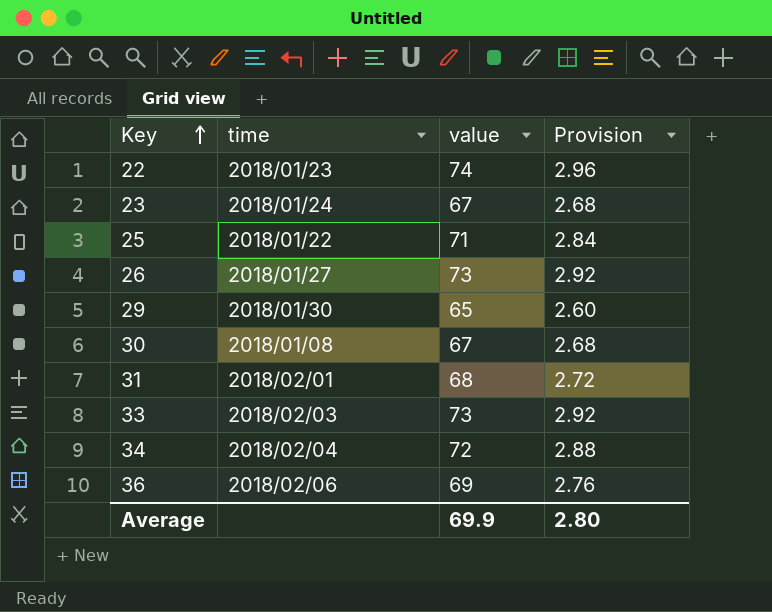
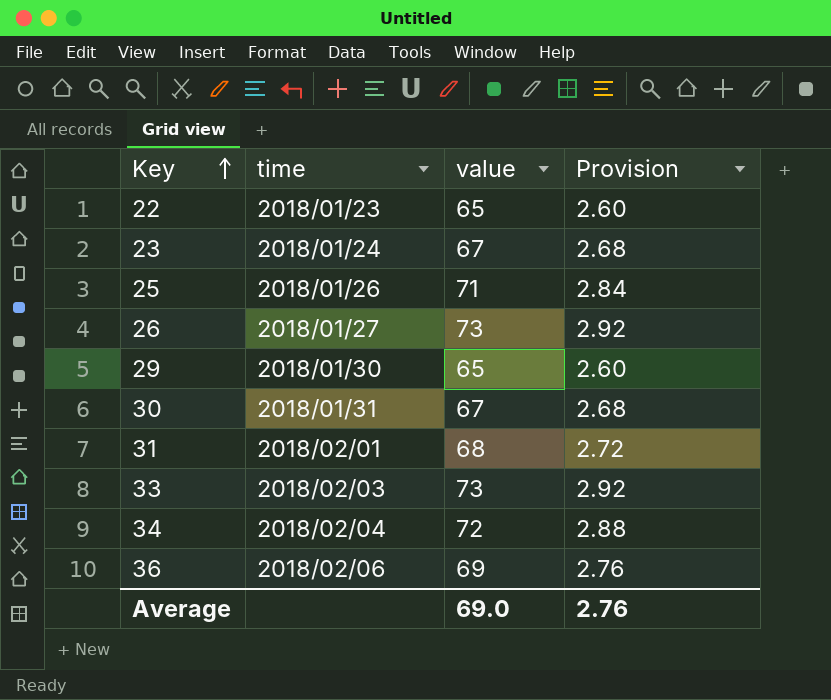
22 | value: 74 -> 65
22 | Provision: 2.96 -> 2.60
25 | time: 2018/01/22 -> 2018/01/26
30 | time: 2018/01/08 -> 2018/01/31
Average | value: 69.9 -> 69.0
Average | Provision: 2.80 -> 2.76

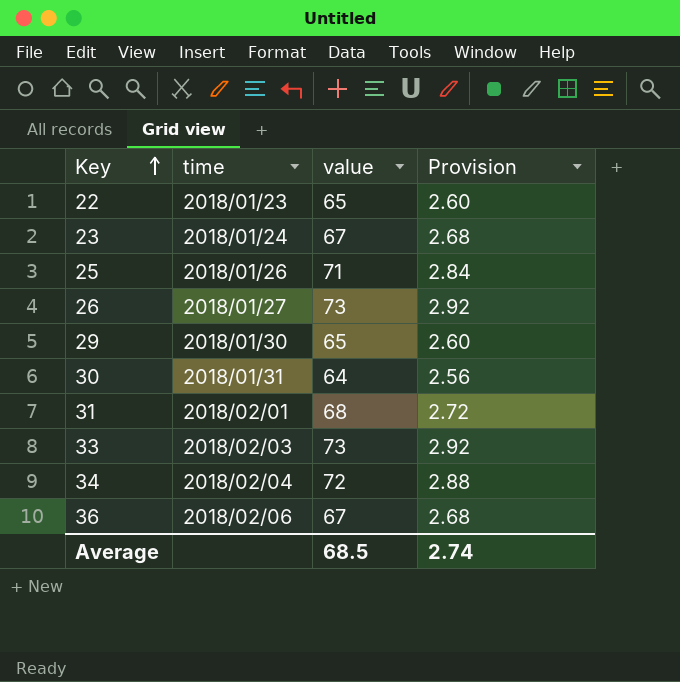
30 | value: 67 -> 64
30 | Provision: 2.68 -> 2.56
36 | value: 69 -> 67
36 | Provision: 2.76 -> 2.68
Average | value: 69.0 -> 68.5
Average | Provision: 2.76 -> 2.74

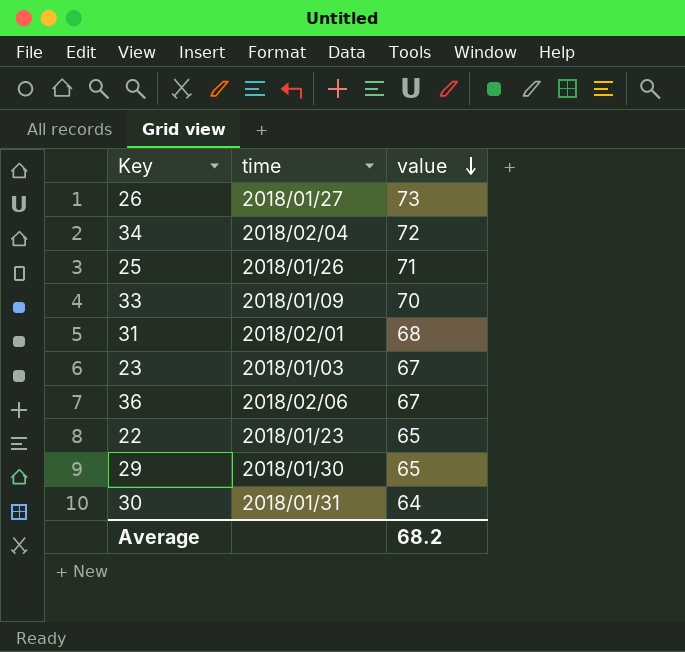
row order: Key ascending -> value descending
column Provision | formula: [value] * 0.04 -> none
33 | time: 2018/02/03 -> 2018/01/09
33 | value: 73 -> 70
23 | time: 2018/01/24 -> 2018/01/03
Average | value: 68.5 -> 68.2

